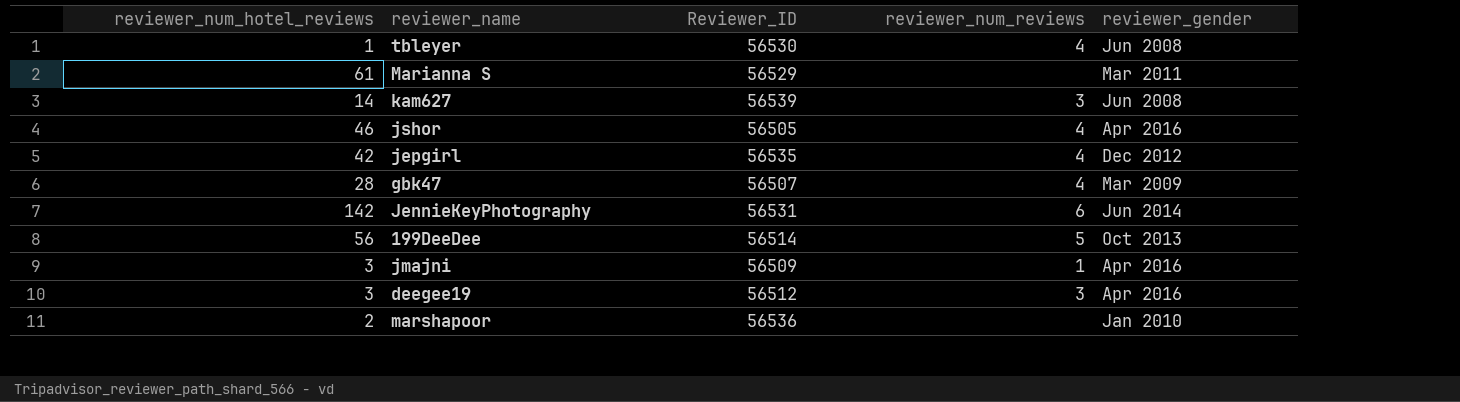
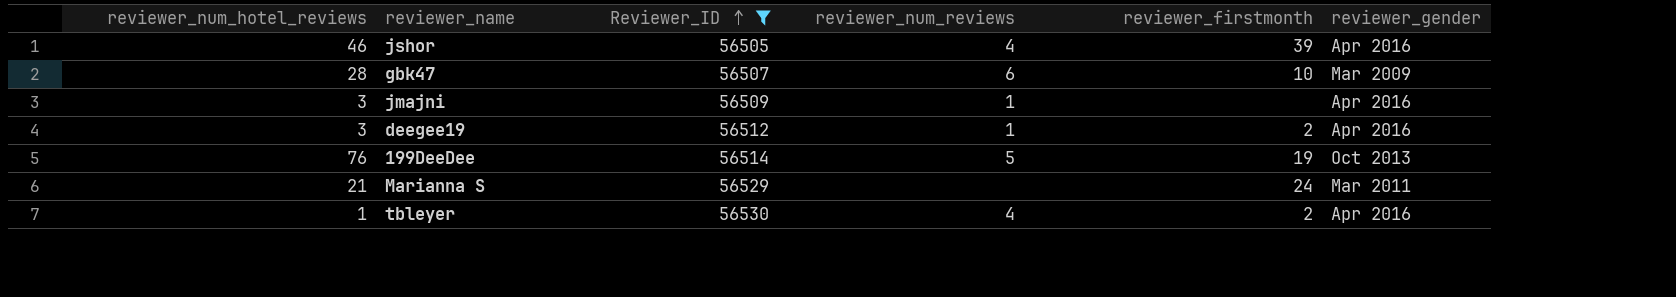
filter: none -> Reviewer_ID <= 56530
row order: none -> Reviewer_ID ascending
column reviewer_firstmonth | position: none -> 5
gbk47 | reviewer_num_reviews: 4 -> 6
deegee19 | reviewer_num_reviews: 3 -> 1
199DeeDee | reviewer_num_hotel_reviews: 56 -> 76
Marianna S | reviewer_num_hotel_reviews: 61 -> 21
tbleyer | reviewer_gender: Jun 2008 -> Apr 2016

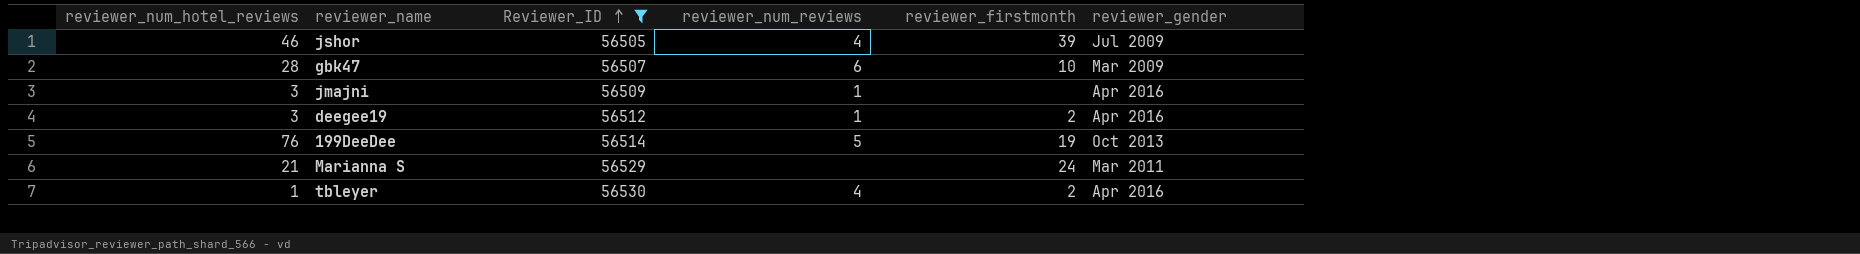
jshor | reviewer_gender: Apr 2016 -> Jul 2009

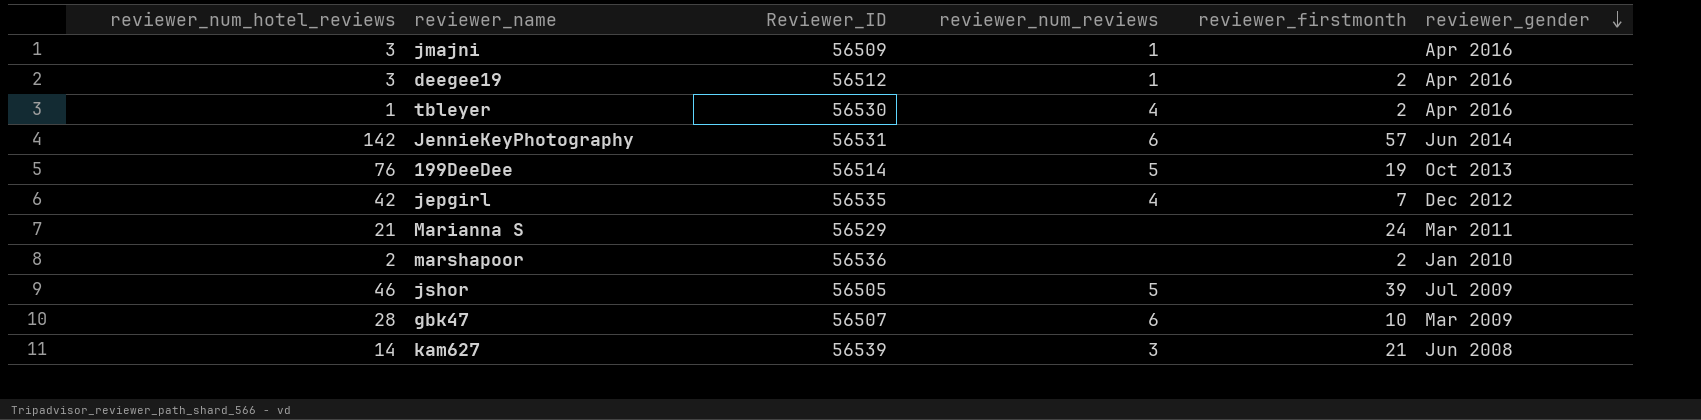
filter: Reviewer_ID <= 56530 -> none
row order: Reviewer_ID ascending -> reviewer_gender descending
jshor | reviewer_num_reviews: 4 -> 5

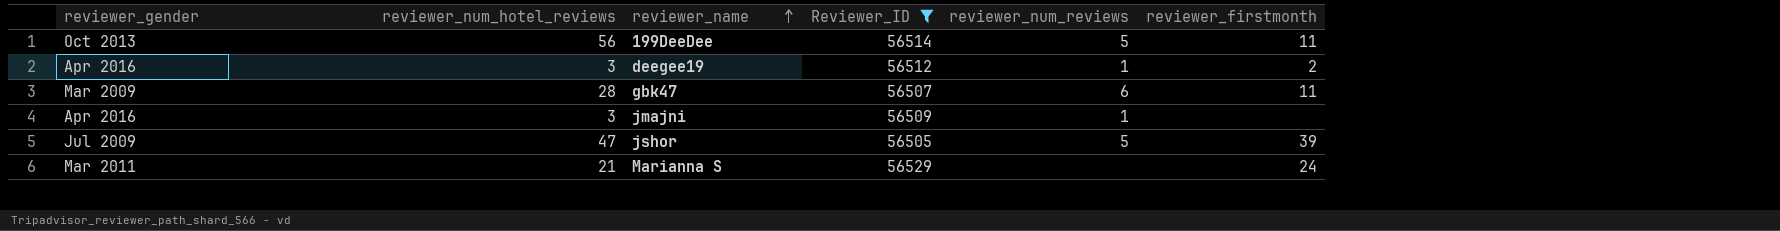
filter: none -> Reviewer_ID <= 56529
row order: reviewer_gender descending -> reviewer_name ascending
column reviewer_gender | position: 6 -> 1
199DeeDee | reviewer_num_hotel_reviews: 76 -> 56
199DeeDee | reviewer_firstmonth: 19 -> 11
gbk47 | reviewer_firstmonth: 10 -> 11
jshor | reviewer_num_hotel_reviews: 46 -> 47

